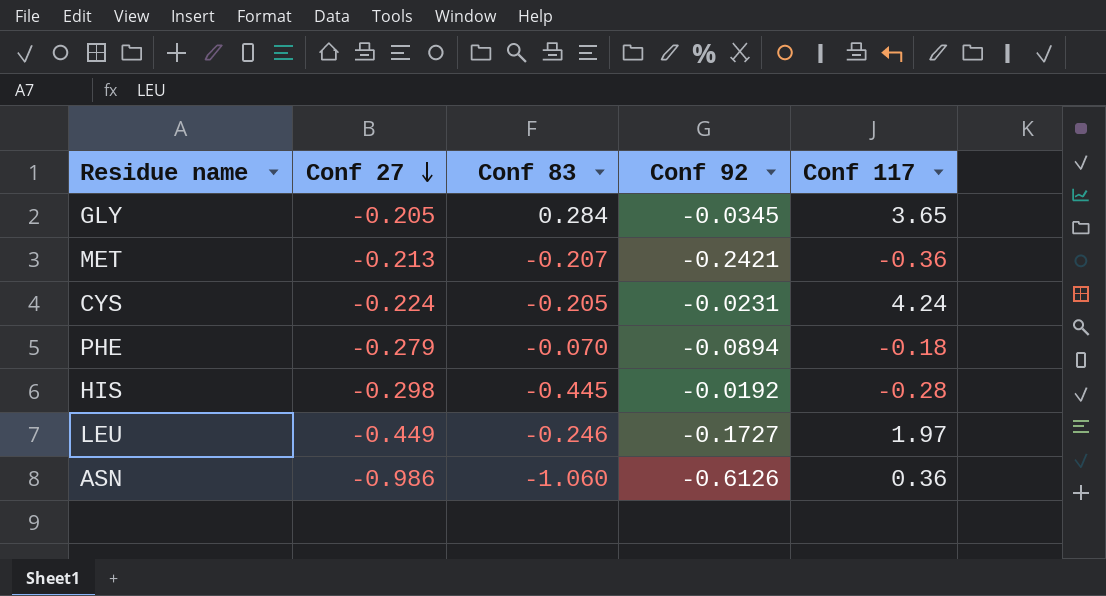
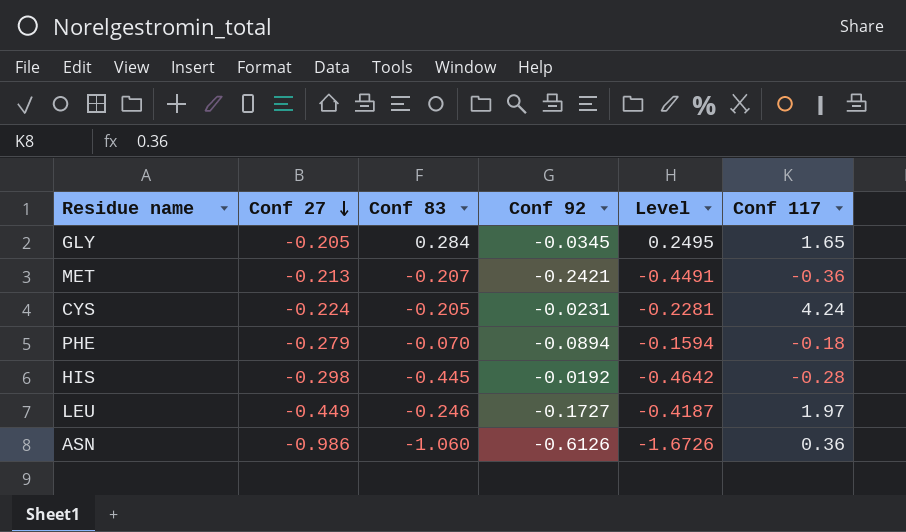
column Level | formula: none -> [Conf 83] + [Conf 92]
GLY | Conf 117: 3.65 -> 1.65

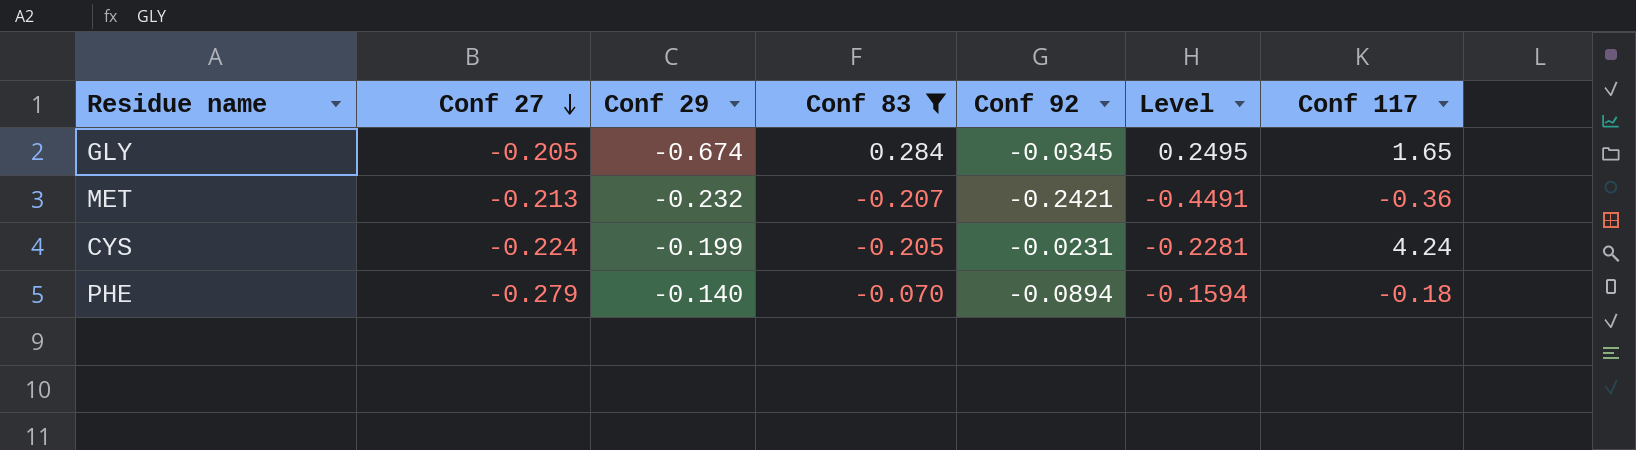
filter: none -> Conf 83 >= -0.207
column Conf 29 | position: none -> 3

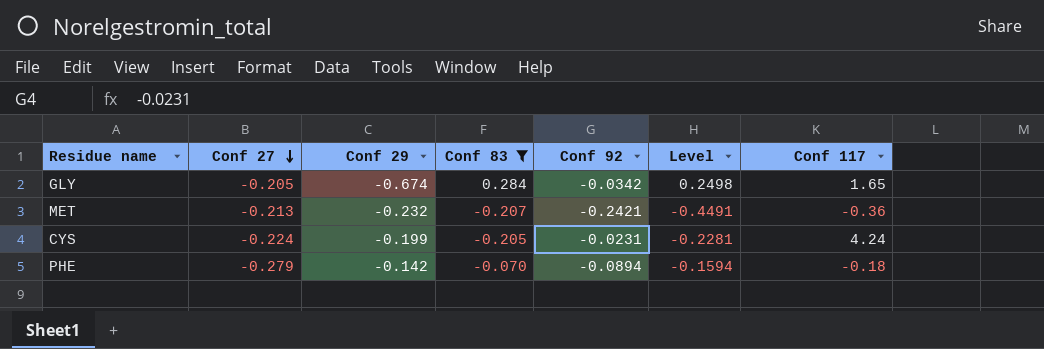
GLY | Conf 92: -0.0345 -> -0.0342
GLY | Level: 0.2495 -> 0.2498
PHE | Conf 29: -0.140 -> -0.142

